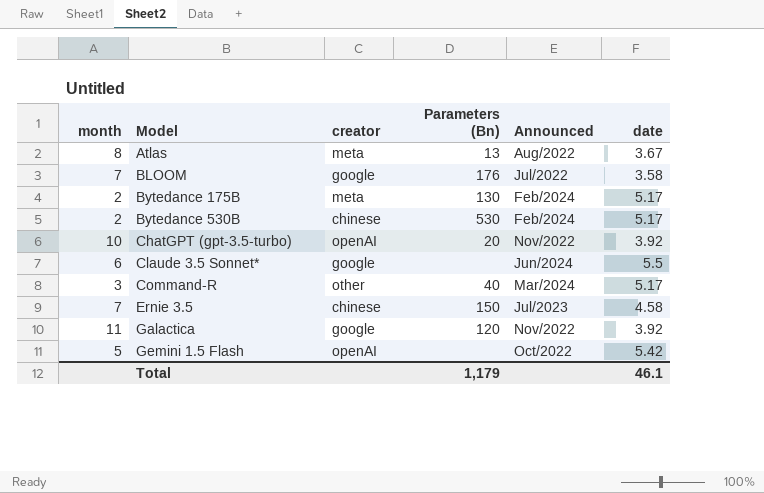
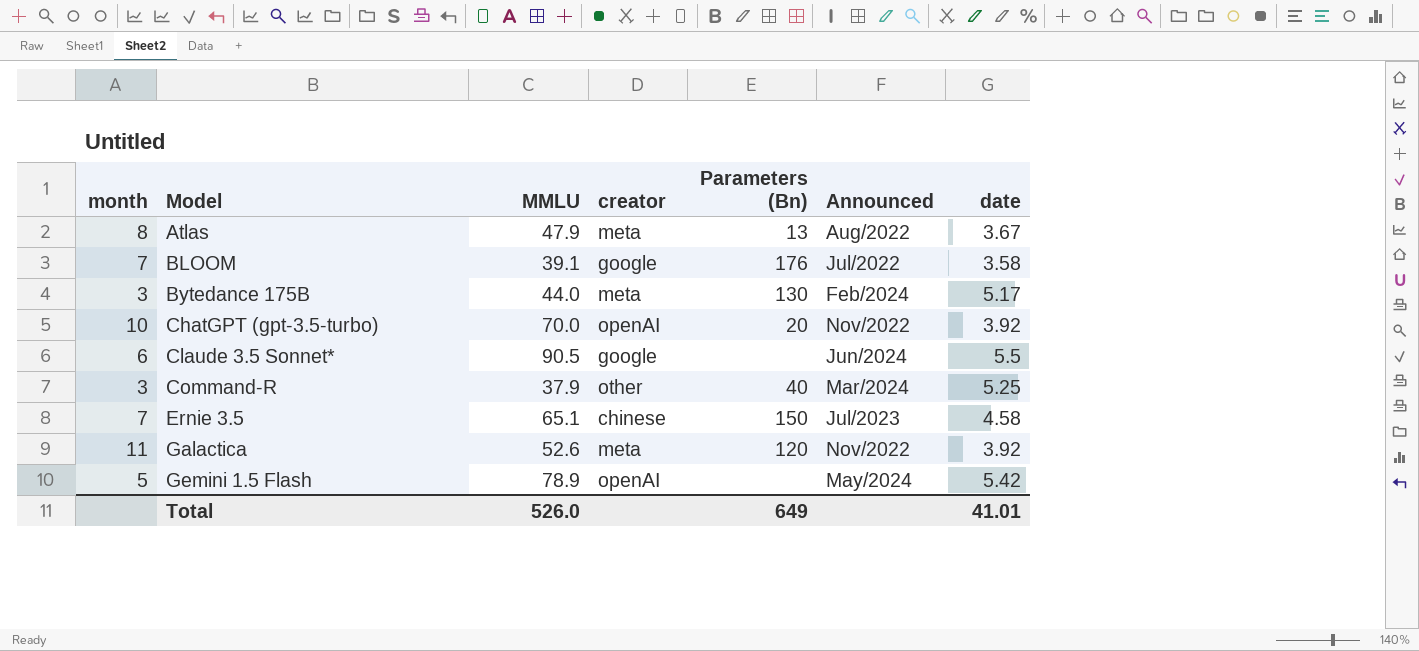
column MMLU | position: none -> 3
row Bytedance 530B: 2 | chinese | 530 | Feb/2024 | 5.17 -> none
Bytedance 175B | month: 2 -> 3
Command-R | date: 5.17 -> 5.25
Galactica | creator: google -> meta
Gemini 1.5 Flash | Announced: Oct/2022 -> May/2024
Total | Parameters (Bn): 1,179 -> 649
Total | date: 46.1 -> 41.01

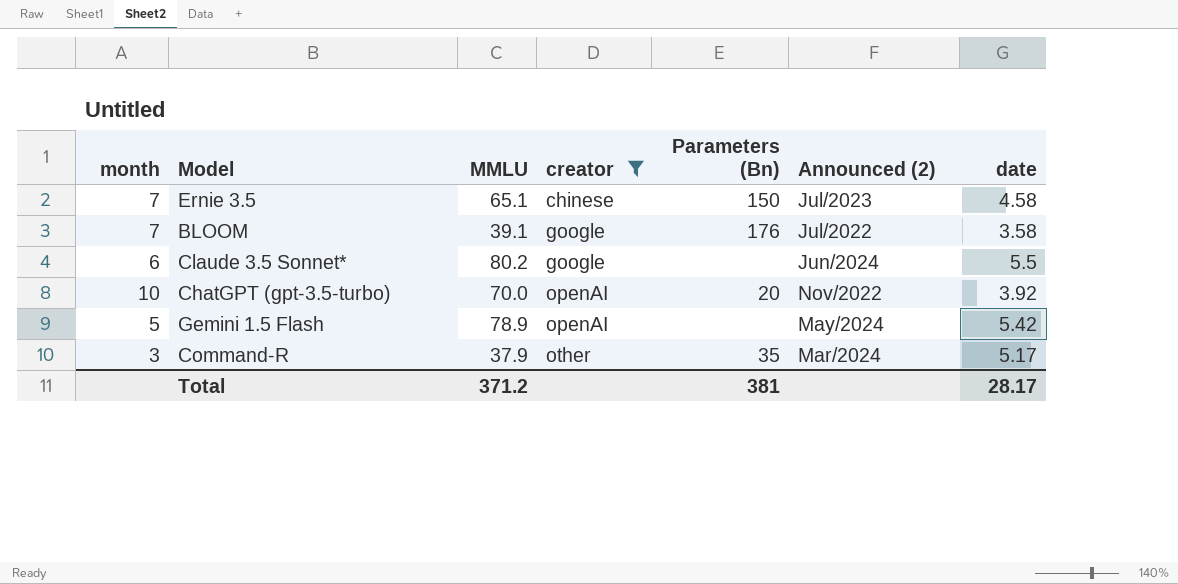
filter: none -> creator != meta
row order: Model ascending -> creator ascending
column name: Announced -> Announced (2)
Claude 3.5 Sonnet* | MMLU: 90.5 -> 80.2
Command-R | Parameters (Bn): 40 -> 35
Command-R | date: 5.25 -> 5.17
Total | MMLU: 526.0 -> 371.2
Total | Parameters (Bn): 649 -> 381
Total | date: 41.01 -> 28.17

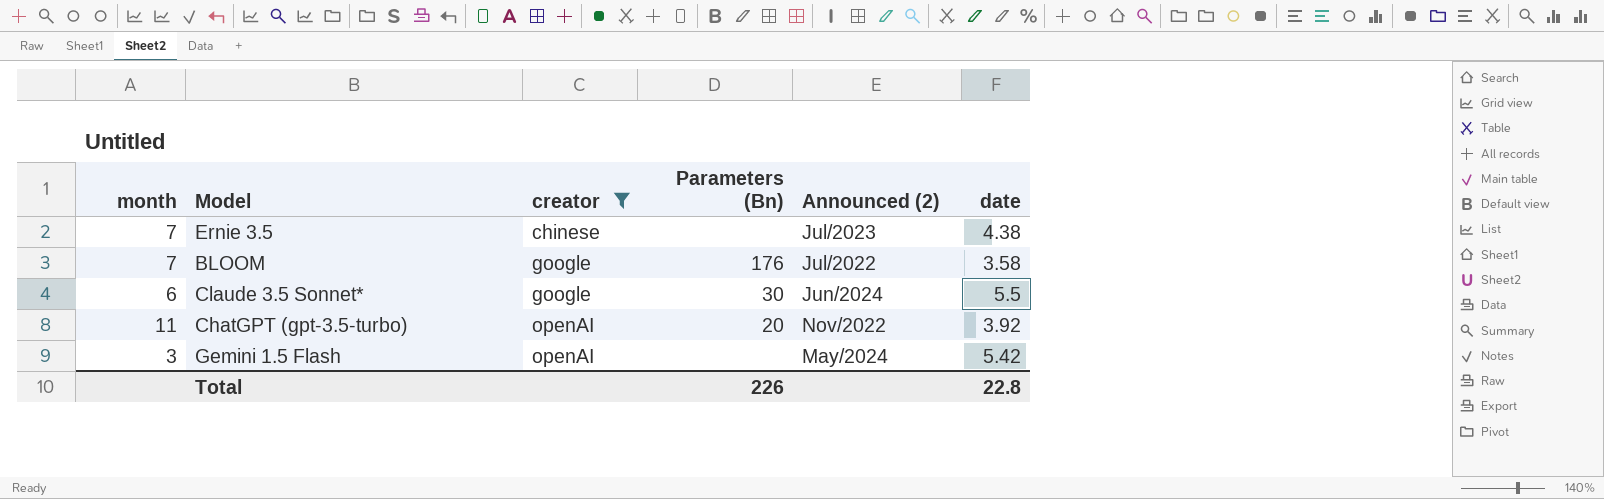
column MMLU | position: 3 -> none
row Command-R: 3 | 37.9 | other | 35 | Mar/2024 | 5.17 -> none
Ernie 3.5 | Parameters (Bn): 150 -> none
Ernie 3.5 | date: 4.58 -> 4.38
Claude 3.5 Sonnet* | Parameters (Bn): none -> 30
ChatGPT (gpt-3.5-turbo) | month: 10 -> 11
Gemini 1.5 Flash | month: 5 -> 3
Total | Parameters (Bn): 381 -> 226
Total | date: 28.17 -> 22.8

